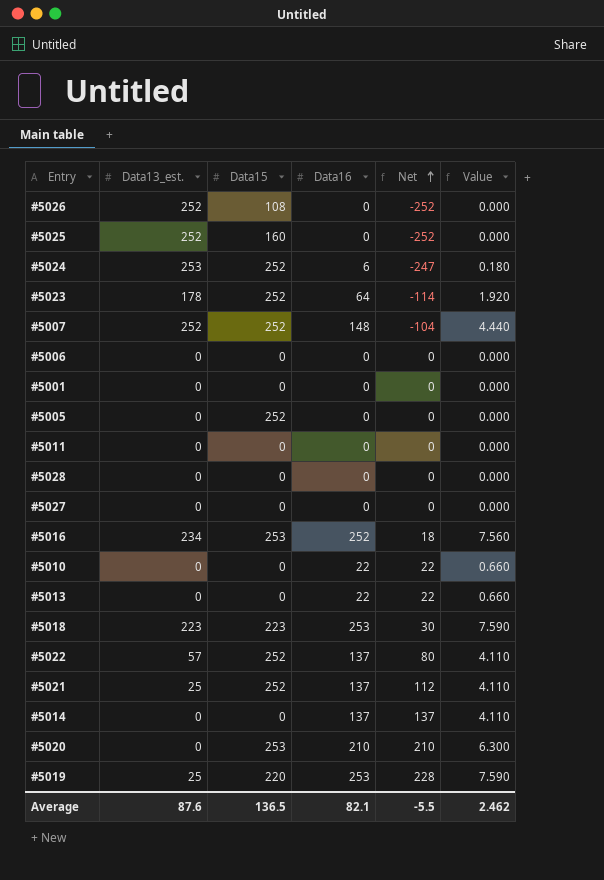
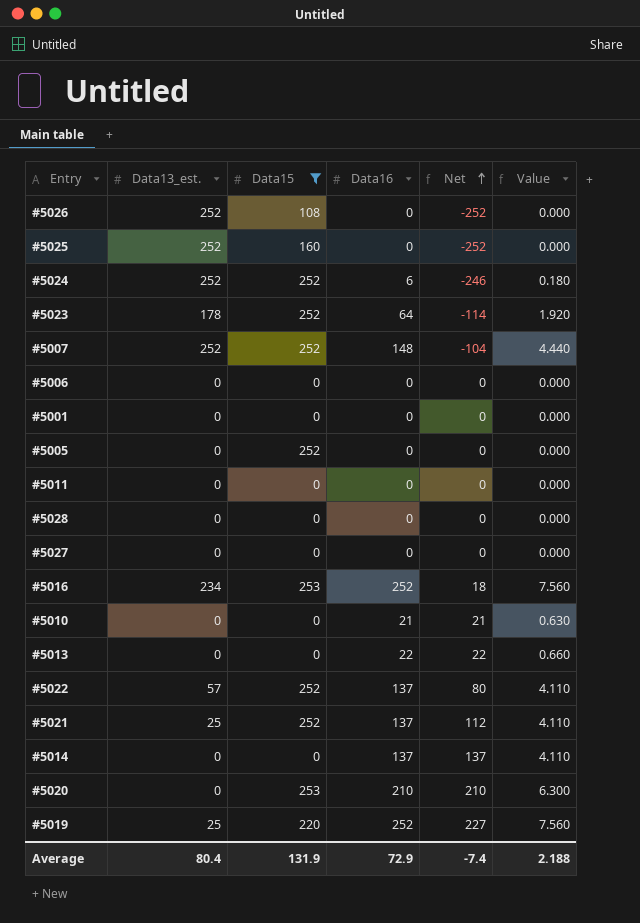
filter: none -> Data15 != 223
#5024 | Data13_est.: 253 -> 252
#5024 | Net: -247 -> -246
#5010 | Data16: 22 -> 21
#5010 | Net: 22 -> 21
#5010 | Value: 0.660 -> 0.630
#5019 | Data16: 253 -> 252
#5019 | Net: 228 -> 227
#5019 | Value: 7.590 -> 7.560
Average | Data13_est.: 87.6 -> 80.4
Average | Data15: 136.5 -> 131.9
Average | Data16: 82.1 -> 72.9
Average | Net: -5.5 -> -7.4
Average | Value: 2.462 -> 2.188

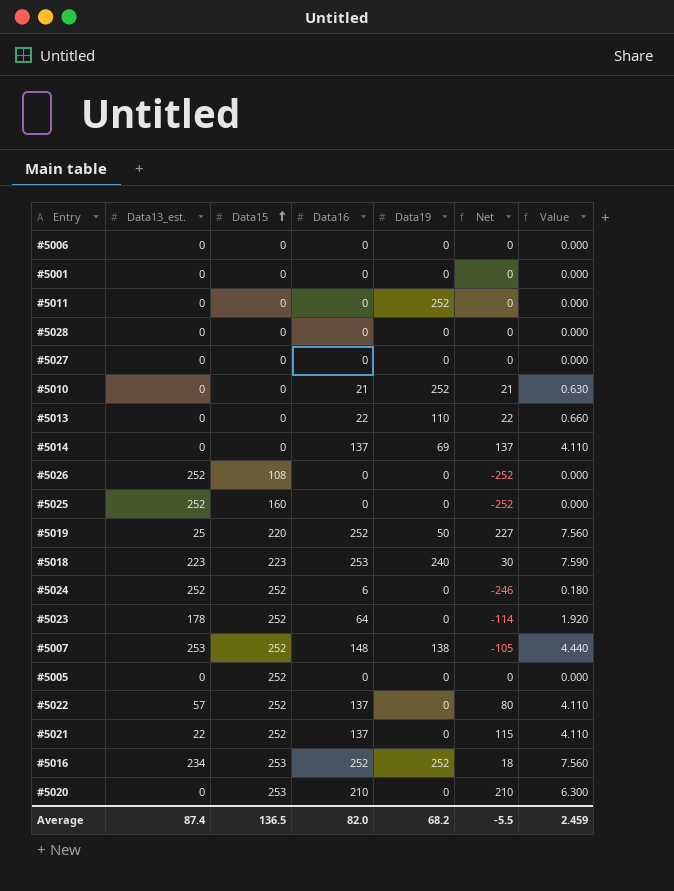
filter: Data15 != 223 -> none
row order: Net ascending -> Data15 ascending
column Data19 | position: none -> 5
#5007 | Data13_est.: 252 -> 253
#5007 | Net: -104 -> -105
#5021 | Data13_est.: 25 -> 22
#5021 | Net: 112 -> 115
Average | Data13_est.: 80.4 -> 87.4
Average | Data15: 131.9 -> 136.5
Average | Data16: 72.9 -> 82.0
Average | Net: -7.4 -> -5.5
Average | Value: 2.188 -> 2.459

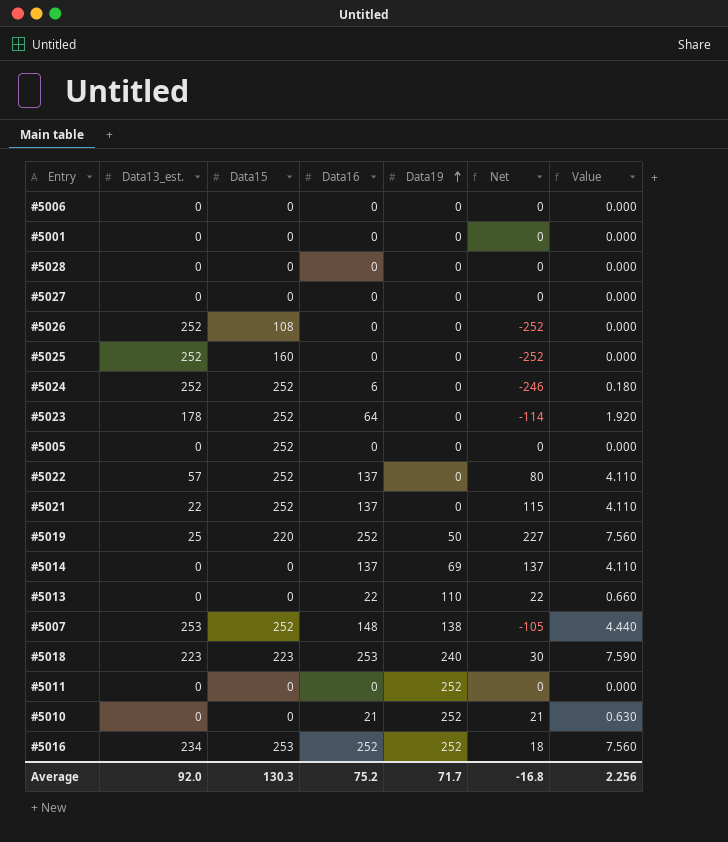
row order: Data15 ascending -> Data19 ascending
row #5020: 0 | 253 | 210 | 0 | 210 | 6.300 -> none
Average | Data13_est.: 87.4 -> 92.0
Average | Data15: 136.5 -> 130.3
Average | Data16: 82.0 -> 75.2
Average | Data19: 68.2 -> 71.7
Average | Net: -5.5 -> -16.8
Average | Value: 2.459 -> 2.256

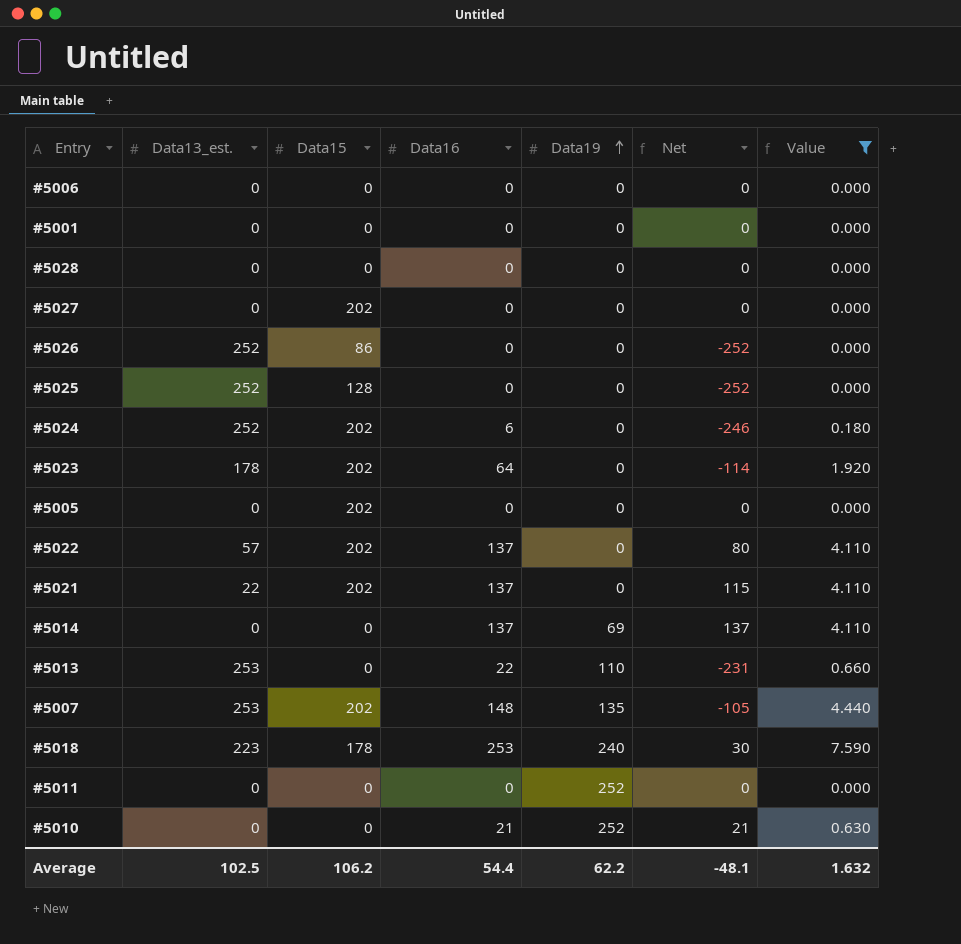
filter: none -> Value != 7.560
#5027 | Data15: 0 -> 202
#5026 | Data15: 108 -> 86
#5025 | Data15: 160 -> 128
#5024 | Data15: 252 -> 202
#5023 | Data15: 252 -> 202
#5005 | Data15: 252 -> 202
#5022 | Data15: 252 -> 202
#5021 | Data15: 252 -> 202
#5013 | Data13_est.: 0 -> 253
#5013 | Net: 22 -> -231
#5007 | Data15: 252 -> 202
#5007 | Data19: 138 -> 135
#5018 | Data15: 223 -> 178
Average | Data13_est.: 92.0 -> 102.5
Average | Data15: 130.3 -> 106.2
Average | Data16: 75.2 -> 54.4
Average | Data19: 71.7 -> 62.2
Average | Net: -16.8 -> -48.1
Average | Value: 2.256 -> 1.632

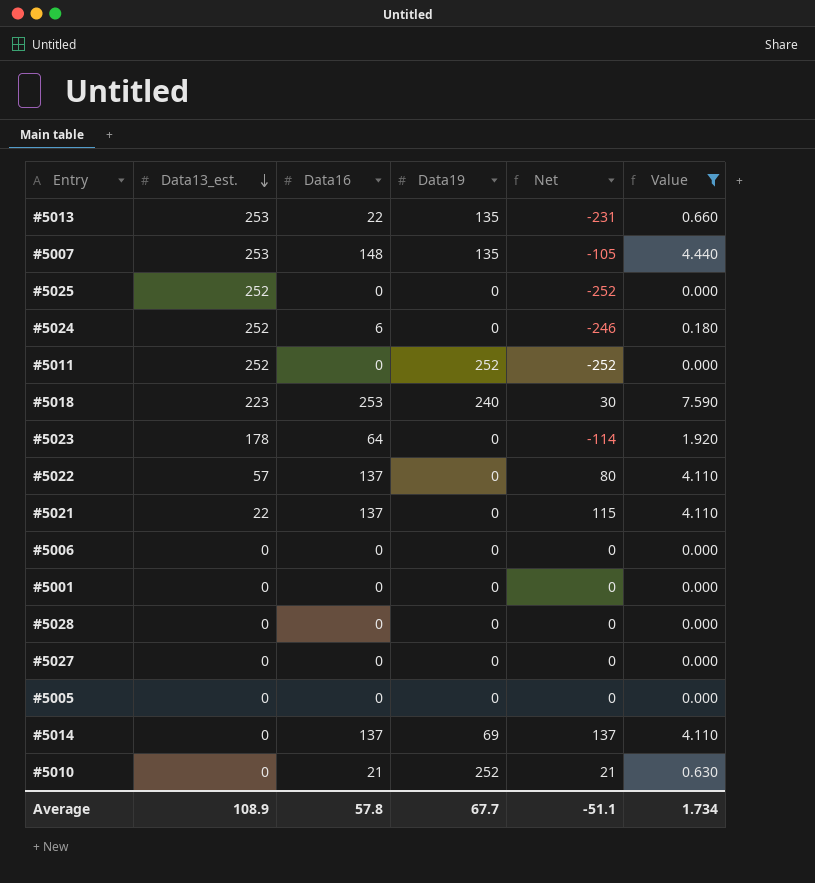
row order: Data19 ascending -> Data13_est. descending
column Data15 | position: 3 -> none
row #5026: 252 | 86 | 0 | 0 | -252 | 0.000 -> none
#5013 | Data19: 110 -> 135
#5011 | Data13_est.: 0 -> 252
#5011 | Net: 0 -> -252
Average | Data13_est.: 102.5 -> 108.9
Average | Data16: 54.4 -> 57.8
Average | Data19: 62.2 -> 67.7
Average | Net: -48.1 -> -51.1
Average | Value: 1.632 -> 1.734

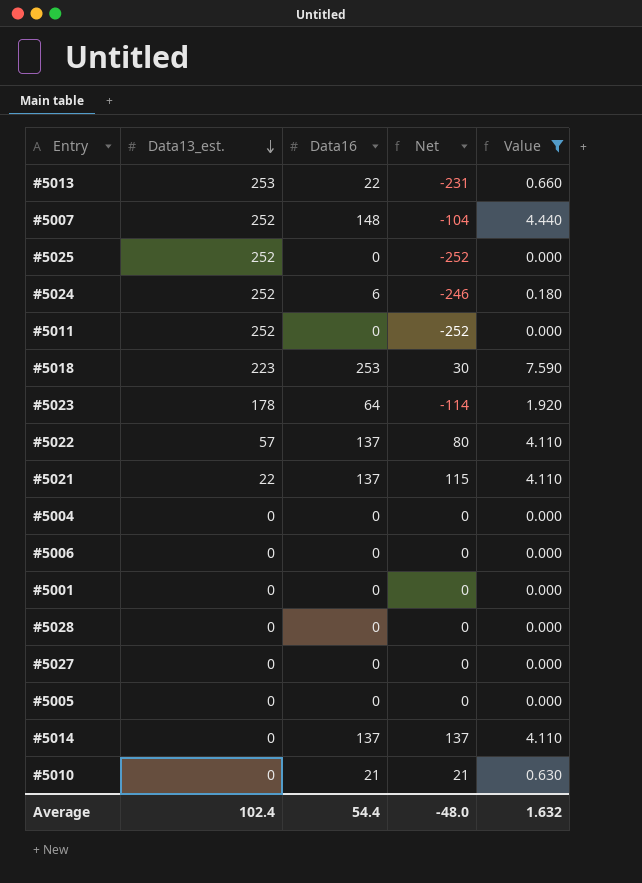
column Data19 | position: 4 -> none
#5007 | Data13_est.: 253 -> 252
#5007 | Net: -105 -> -104
row #5004: none -> 0 | 0 | 0 | 0.000
Average | Data13_est.: 108.9 -> 102.4
Average | Data16: 57.8 -> 54.4
Average | Net: -51.1 -> -48.0
Average | Value: 1.734 -> 1.632

